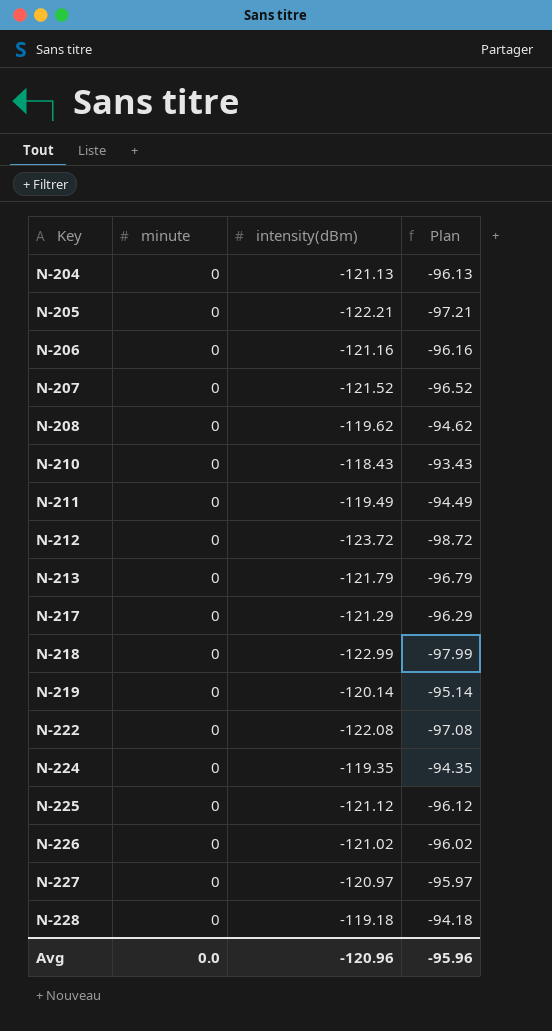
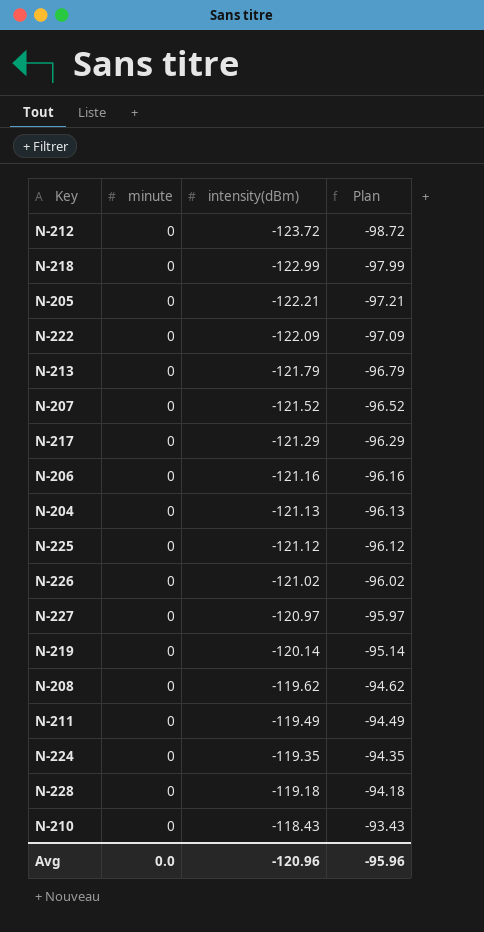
row order: Key ascending -> intensity(dBm) ascending
N-222 | intensity(dBm): -122.08 -> -122.09
N-222 | Plan: -97.08 -> -97.09

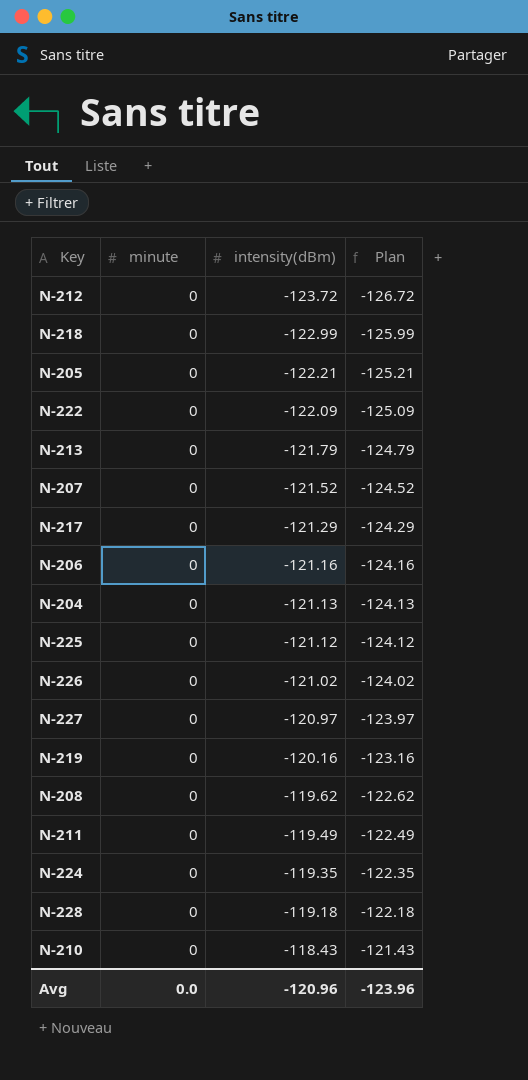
column Plan | formula: [intensity(dBm)] + 25 -> [intensity(dBm)] - 3
N-219 | intensity(dBm): -120.14 -> -120.16
Avg | Plan: -95.96 -> -123.96

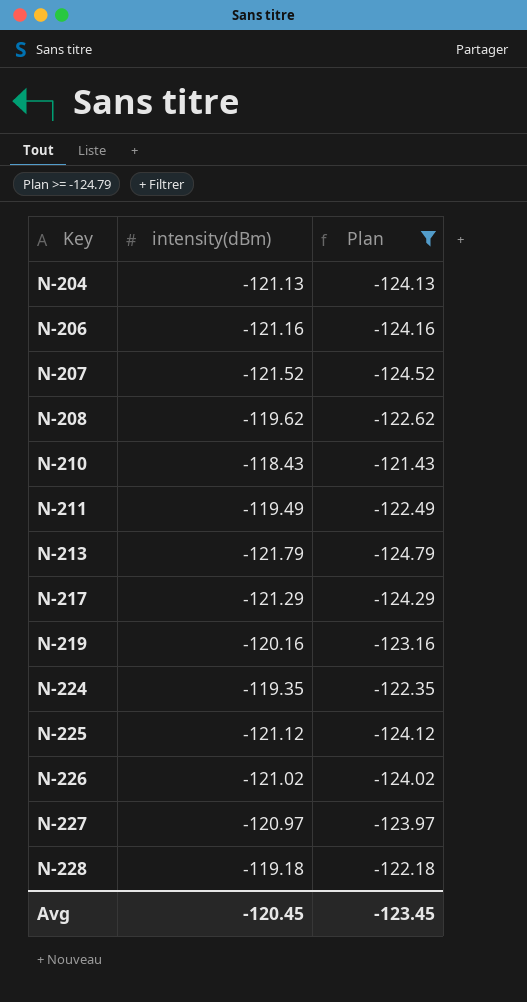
filter: none -> Plan >= -124.79
row order: intensity(dBm) ascending -> Key ascending
column minute | position: 2 -> none
Avg | intensity(dBm): -120.96 -> -120.45
Avg | Plan: -123.96 -> -123.45

